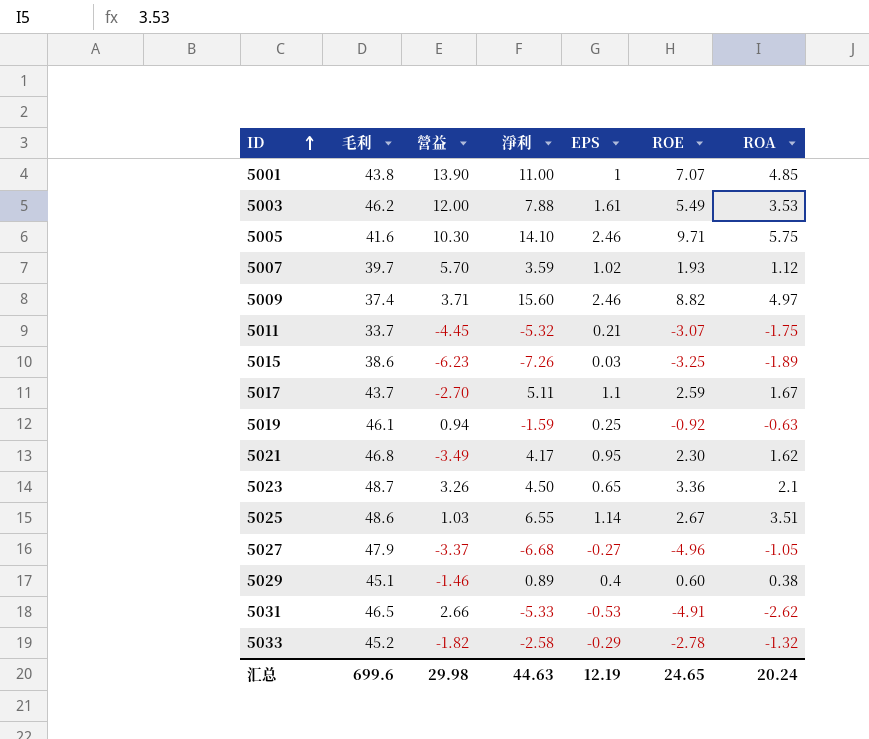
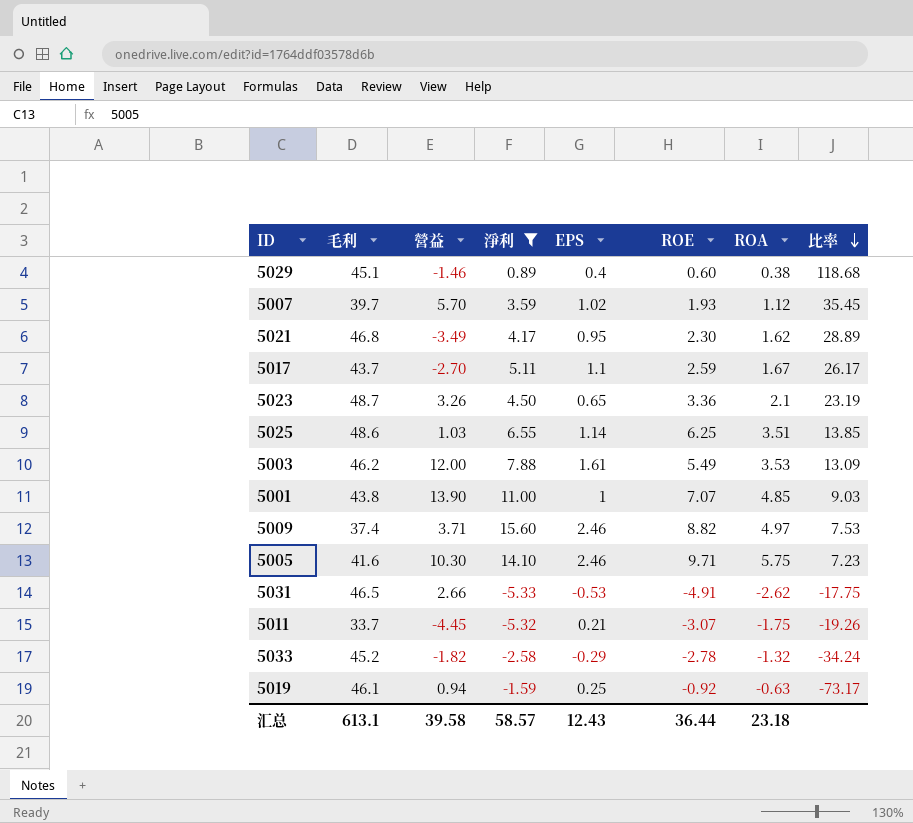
filter: none -> 淨利 >= -5.33
row order: ID ascending -> 比率 descending
column 比率 | formula: none -> [毛利] / [ROA]
5025 | ROE: 2.67 -> 6.25
汇总 | 毛利: 699.6 -> 613.1
汇总 | 營益: 29.98 -> 39.58
汇总 | 淨利: 44.63 -> 58.57
汇总 | EPS: 12.19 -> 12.43
汇总 | ROE: 24.65 -> 36.44
汇总 | ROA: 20.24 -> 23.18

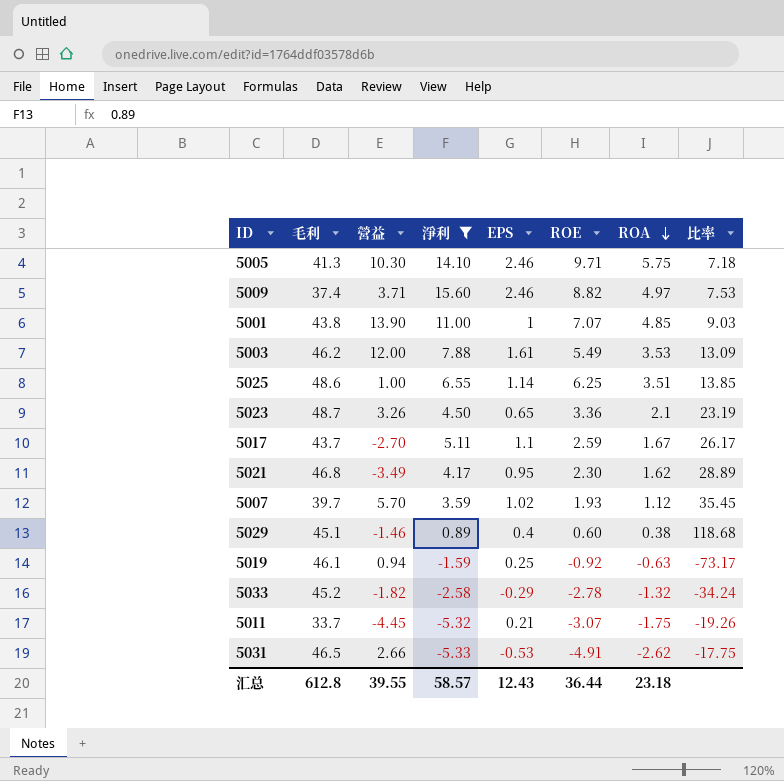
row order: 比率 descending -> ROA descending
5005 | 毛利: 41.6 -> 41.3
5005 | 比率: 7.23 -> 7.18
5025 | 營益: 1.03 -> 1.00
汇总 | 毛利: 613.1 -> 612.8
汇总 | 營益: 39.58 -> 39.55

